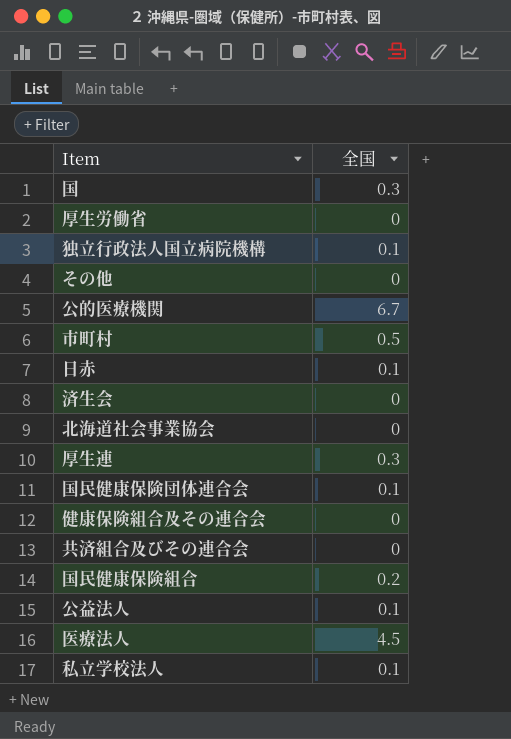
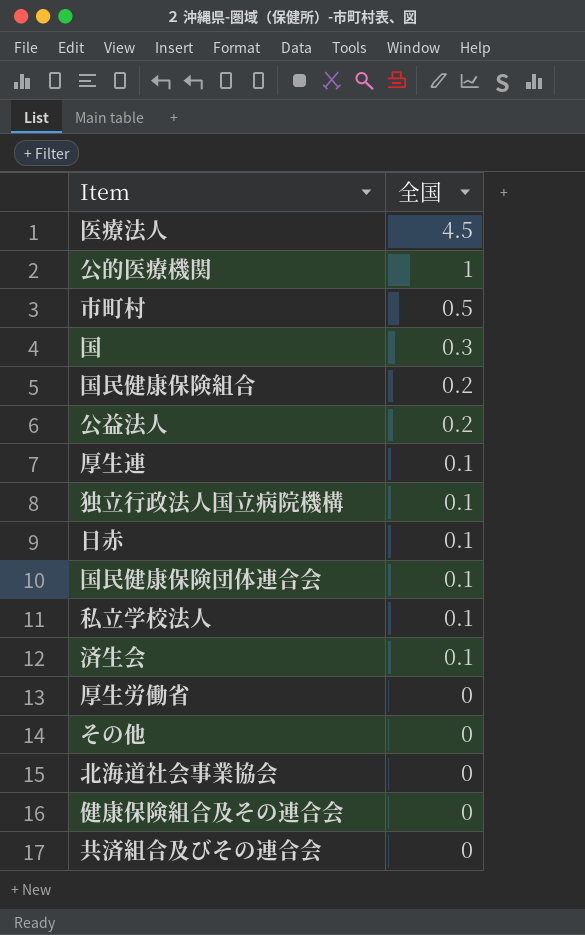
row order: none -> 全国 descending
公的医療機関 | 全国: 6.7 -> 1
公益法人 | 全国: 0.1 -> 0.2
厚生連 | 全国: 0.3 -> 0.1
済生会 | 全国: 0 -> 0.1

